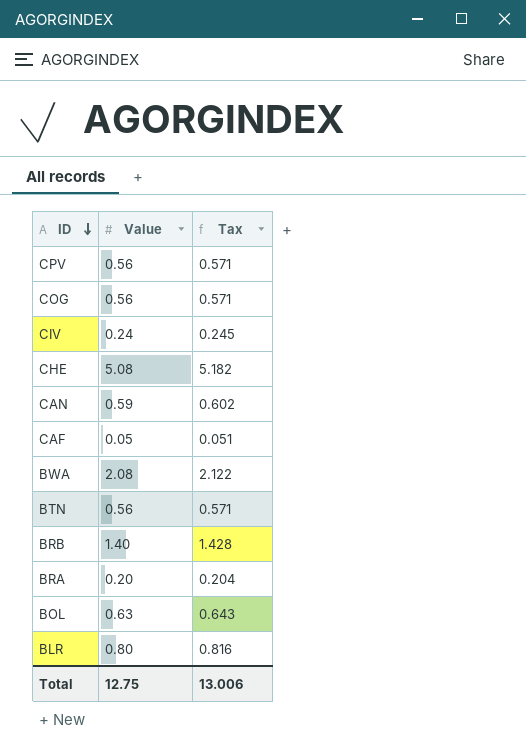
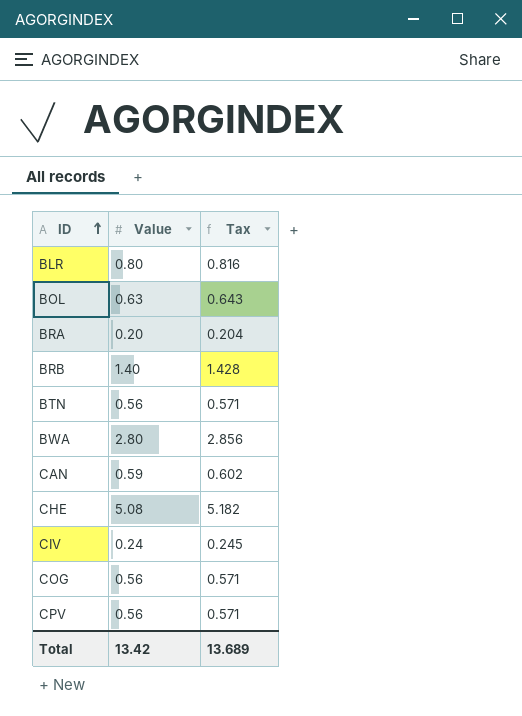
row order: ID descending -> ID ascending
row CAF: 0.05 | 0.051 -> none
BWA | Value: 2.08 -> 2.80
BWA | Tax: 2.122 -> 2.856
Total | Value: 12.75 -> 13.42
Total | Tax: 13.006 -> 13.689

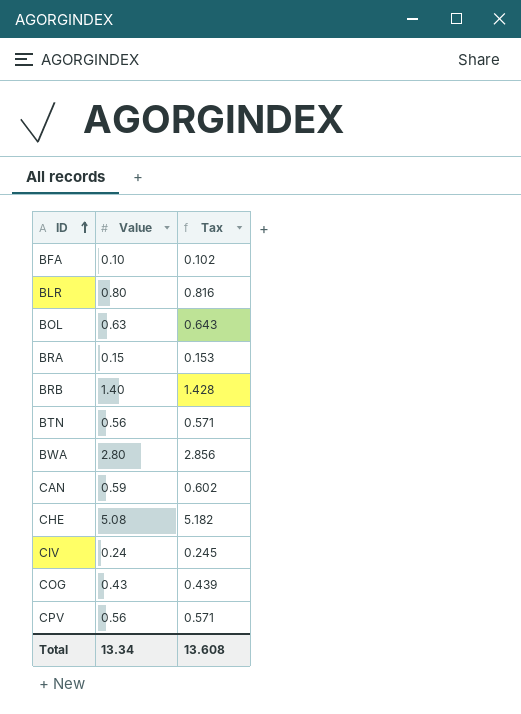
row BFA: none -> 0.10 | 0.102
BRA | Value: 0.20 -> 0.15
BRA | Tax: 0.204 -> 0.153
COG | Value: 0.56 -> 0.43
COG | Tax: 0.571 -> 0.439
Total | Value: 13.42 -> 13.34
Total | Tax: 13.689 -> 13.608

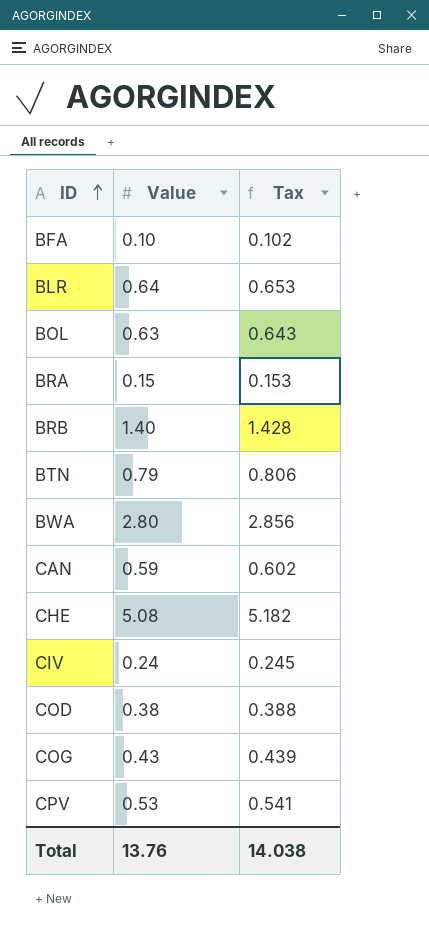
BLR | Value: 0.80 -> 0.64
BLR | Tax: 0.816 -> 0.653
BTN | Value: 0.56 -> 0.79
BTN | Tax: 0.571 -> 0.806
row COD: none -> 0.38 | 0.388
CPV | Value: 0.56 -> 0.53
CPV | Tax: 0.571 -> 0.541
Total | Value: 13.34 -> 13.76
Total | Tax: 13.608 -> 14.038

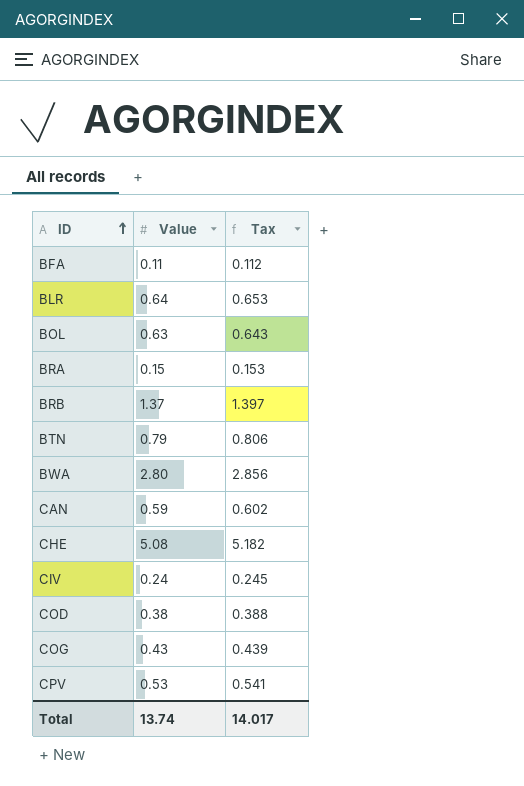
BFA | Value: 0.10 -> 0.11
BFA | Tax: 0.102 -> 0.112
BRB | Value: 1.40 -> 1.37
BRB | Tax: 1.428 -> 1.397
Total | Value: 13.76 -> 13.74
Total | Tax: 14.038 -> 14.017

